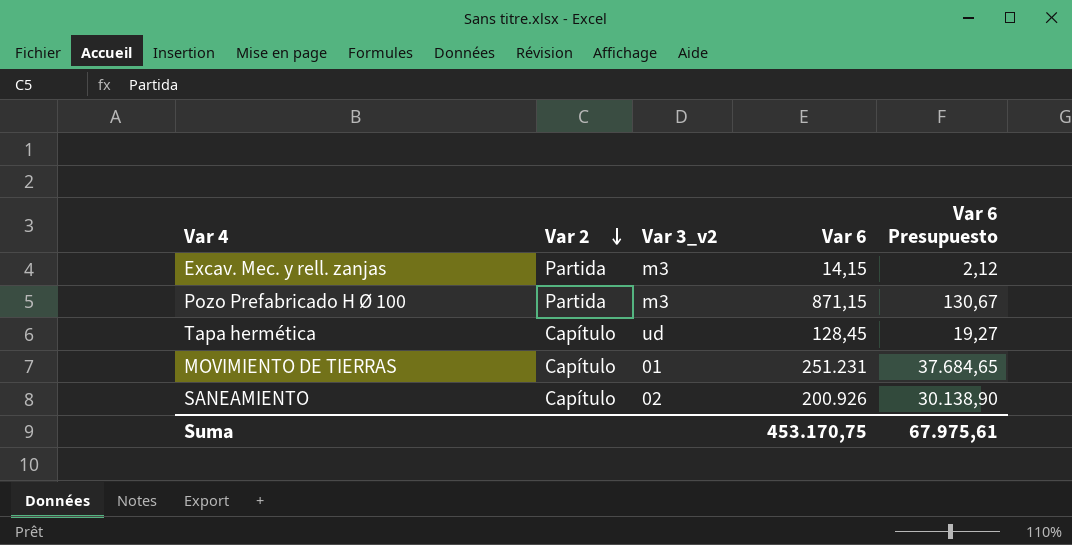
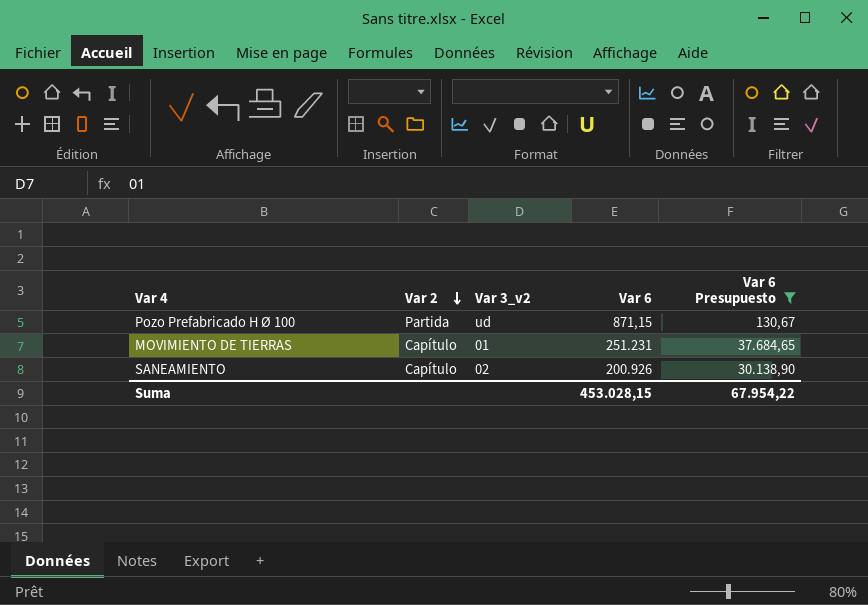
filter: none -> Var 6 Presupuesto >= 130,67
Pozo Prefabricado H Ø 100 | Var 3_v2: m3 -> ud
Suma | Var 6: 453.170,75 -> 453.028,15
Suma | Var 6 Presupuesto: 67.975,61 -> 67.954,22

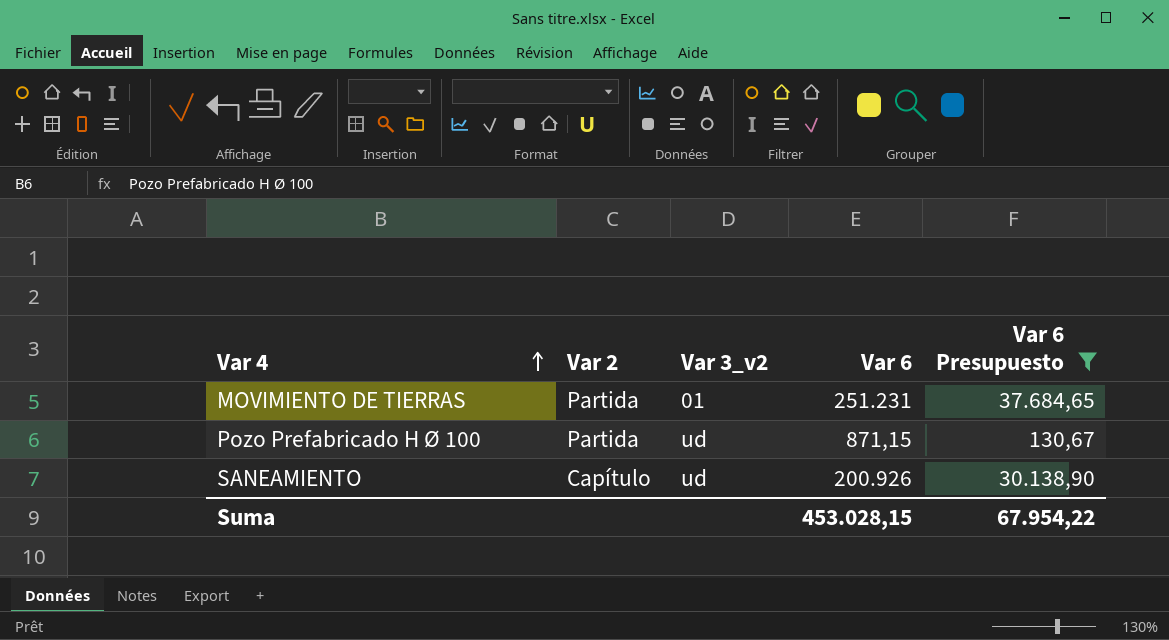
row order: Var 2 descending -> Var 4 ascending
MOVIMIENTO DE TIERRAS | Var 2: Capítulo -> Partida
SANEAMIENTO | Var 3_v2: 02 -> ud

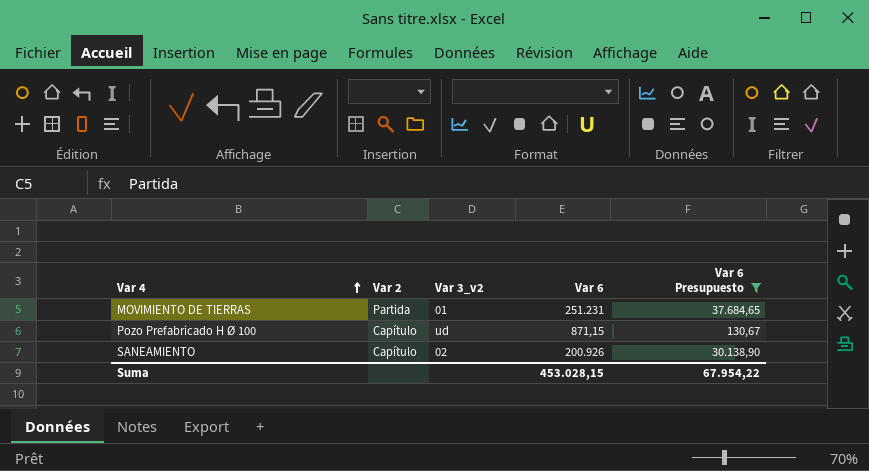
Pozo Prefabricado H Ø 100 | Var 2: Partida -> Capítulo
SANEAMIENTO | Var 3_v2: ud -> 02

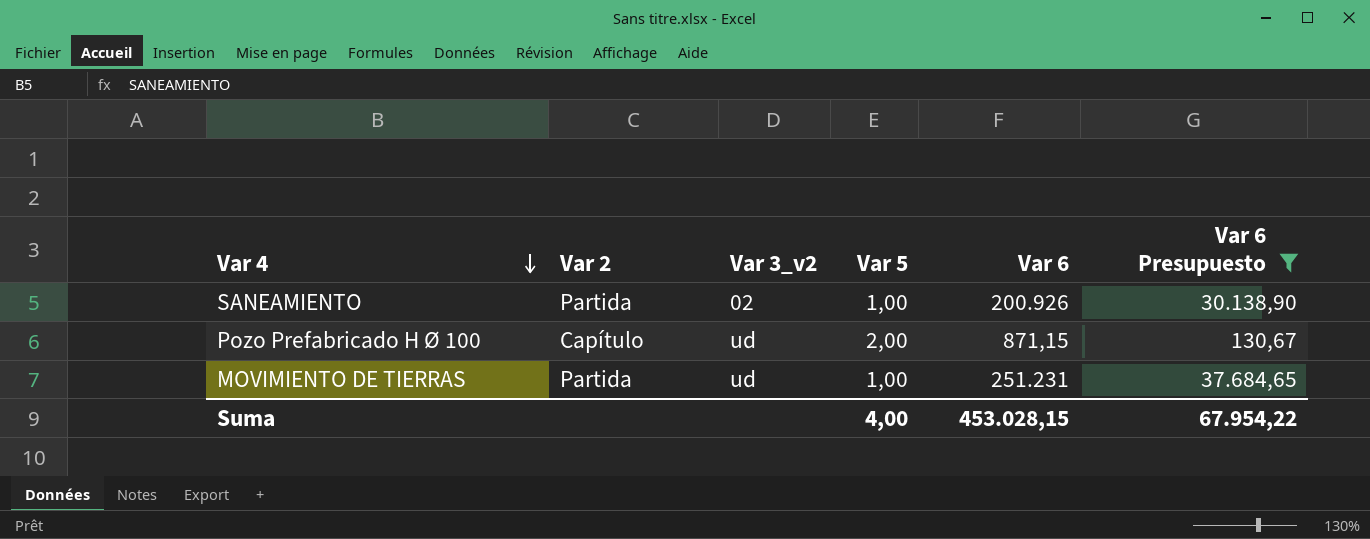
row order: Var 4 ascending -> Var 4 descending
column Var 5 | position: none -> 4
SANEAMIENTO | Var 2: Capítulo -> Partida
MOVIMIENTO DE TIERRAS | Var 3_v2: 01 -> ud

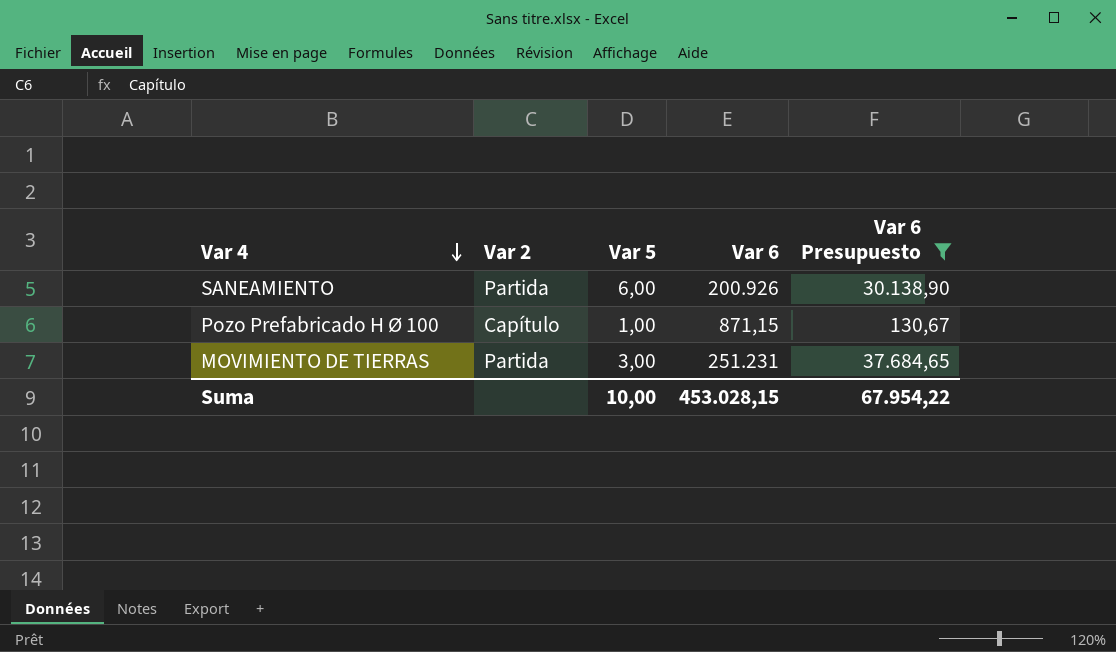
column Var 3_v2 | position: 3 -> none
SANEAMIENTO | Var 5: 1,00 -> 6,00
Pozo Prefabricado H Ø 100 | Var 5: 2,00 -> 1,00
MOVIMIENTO DE TIERRAS | Var 5: 1,00 -> 3,00
Suma | Var 5: 4,00 -> 10,00

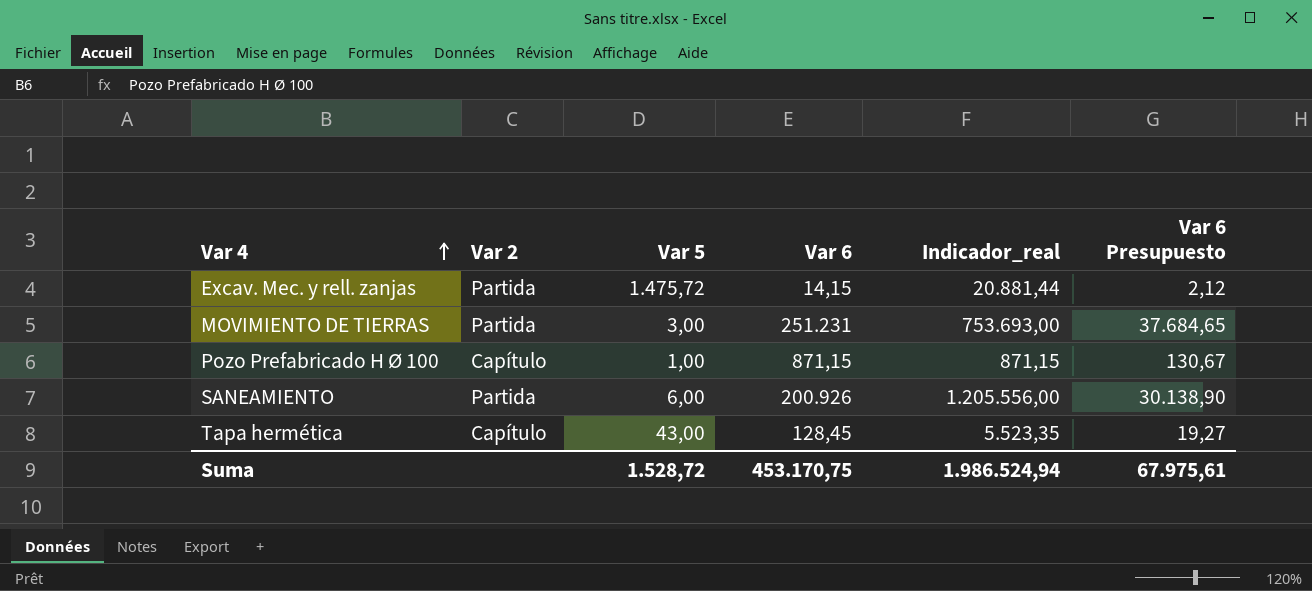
filter: Var 6 Presupuesto >= 130,67 -> none
row order: Var 4 descending -> Var 4 ascending
column Indicador_real | formula: none -> [Var 5] * [Var 6]
Suma | Var 5: 10,00 -> 1.528,72
Suma | Var 6: 453.028,15 -> 453.170,75
Suma | Var 6 Presupuesto: 67.954,22 -> 67.975,61

